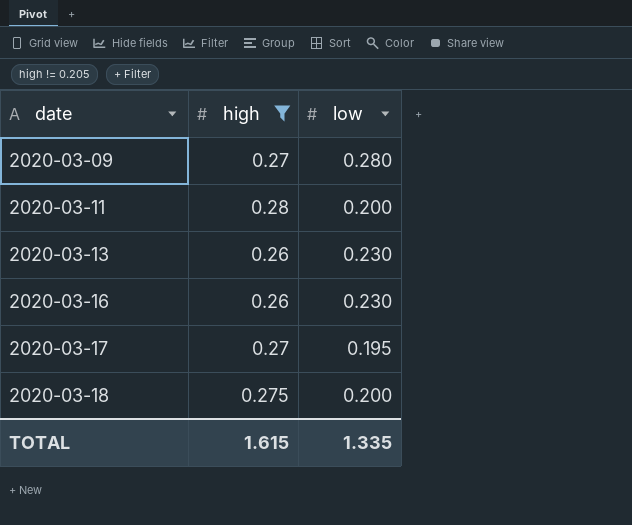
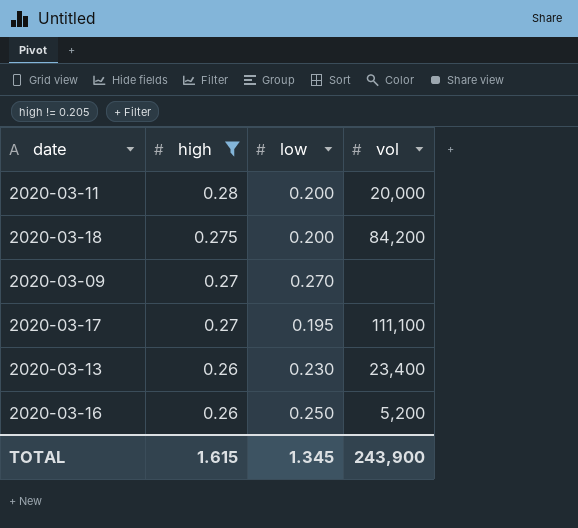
row order: date ascending -> high descending
column vol | position: none -> 4
2020-03-09 | low: 0.280 -> 0.270
2020-03-16 | low: 0.230 -> 0.250
TOTAL | low: 1.335 -> 1.345

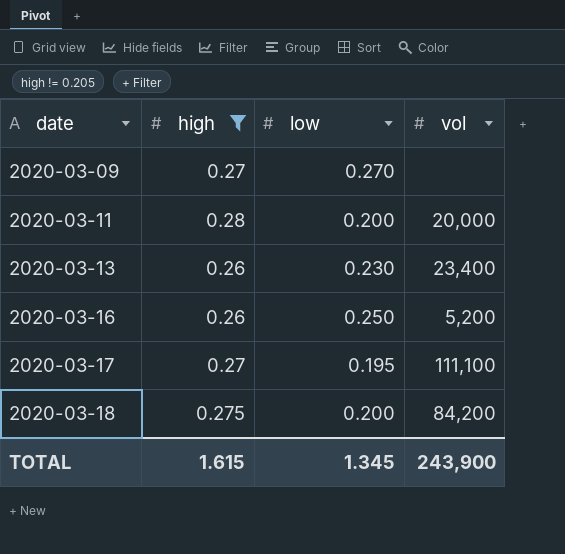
row order: high descending -> date ascending

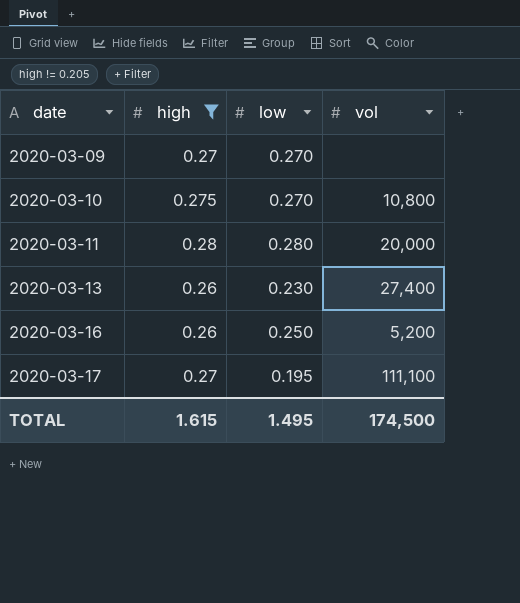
row 2020-03-18: 0.275 | 0.200 | 84,200 -> none
row 2020-03-10: none -> 0.275 | 0.270 | 10,800
2020-03-11 | low: 0.200 -> 0.280
2020-03-13 | vol: 23,400 -> 27,400
TOTAL | low: 1.345 -> 1.495
TOTAL | vol: 243,900 -> 174,500

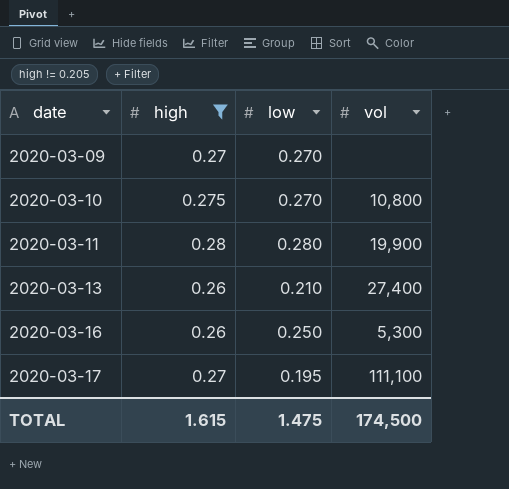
2020-03-11 | vol: 20,000 -> 19,900
2020-03-13 | low: 0.230 -> 0.210
2020-03-16 | vol: 5,200 -> 5,300
TOTAL | low: 1.495 -> 1.475

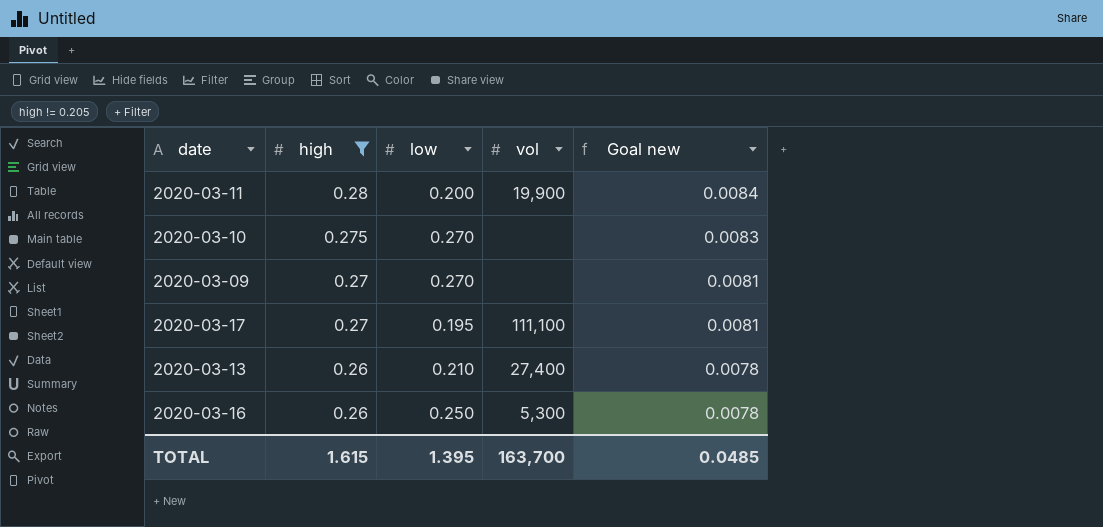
row order: date ascending -> high descending
column Goal new | formula: none -> [high] * 0.03
2020-03-11 | low: 0.280 -> 0.200
2020-03-10 | vol: 10,800 -> none
TOTAL | low: 1.475 -> 1.395
TOTAL | vol: 174,500 -> 163,700

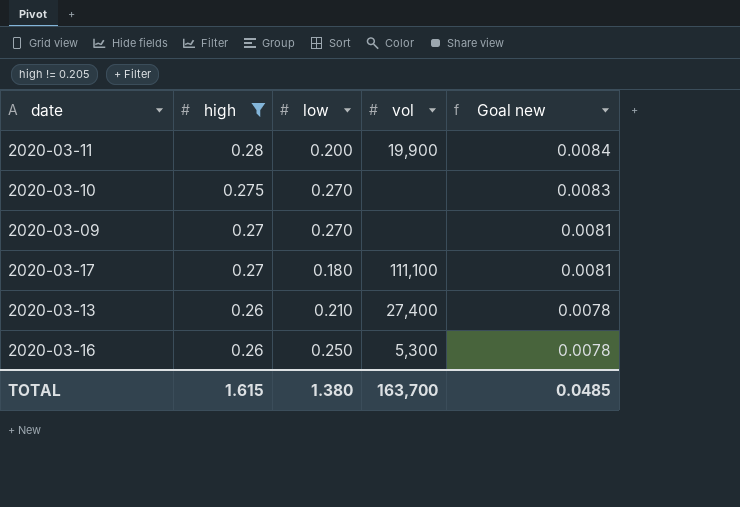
2020-03-17 | low: 0.195 -> 0.180
TOTAL | low: 1.395 -> 1.380

